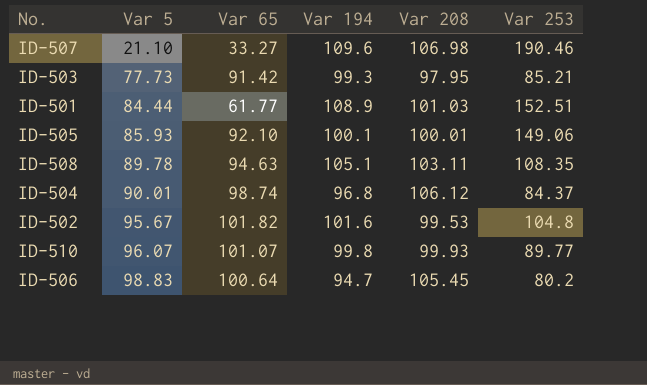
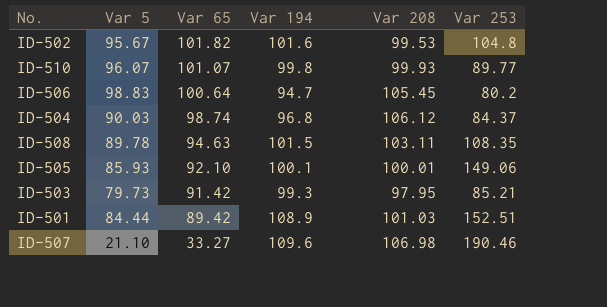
row order: Var 5 ascending -> Var 65 descending
ID-504 | Var 5: 90.01 -> 90.03
ID-508 | Var 194: 105.1 -> 101.5
ID-503 | Var 5: 77.73 -> 79.73
ID-501 | Var 65: 61.77 -> 89.42

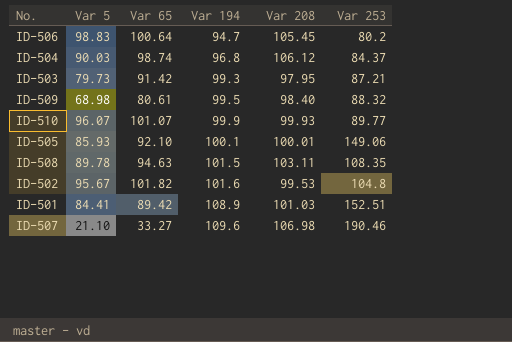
row order: Var 65 descending -> Var 194 ascending
ID-503 | Var 253: 85.21 -> 87.21
row ID-509: none -> 68.98 | 80.61 | 99.5 | 98.40 | 88.32
ID-510 | Var 194: 99.8 -> 99.9
ID-501 | Var 5: 84.44 -> 84.41

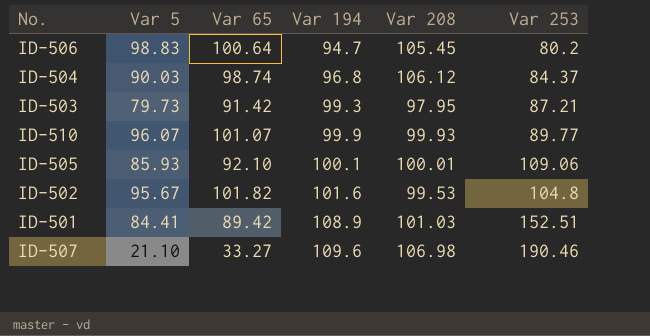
row ID-509: 68.98 | 80.61 | 99.5 | 98.40 | 88.32 -> none
row ID-508: 89.78 | 94.63 | 101.5 | 103.11 | 108.35 -> none
ID-505 | Var 253: 149.06 -> 109.06

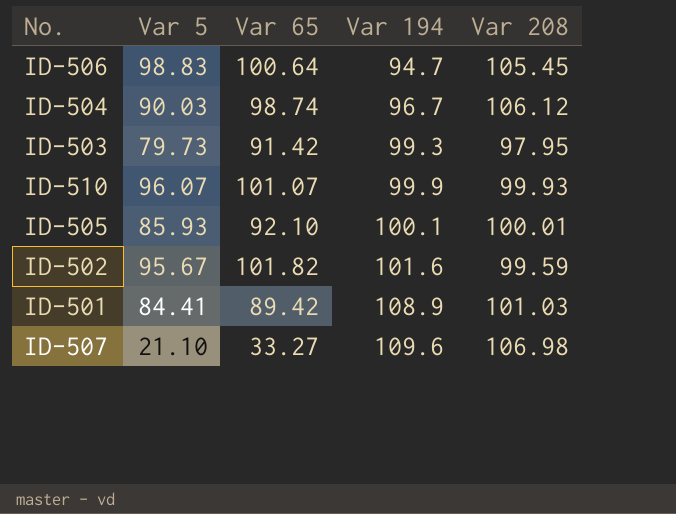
column Var 253 | position: 6 -> none
ID-504 | Var 194: 96.8 -> 96.7
ID-502 | Var 208: 99.53 -> 99.59

